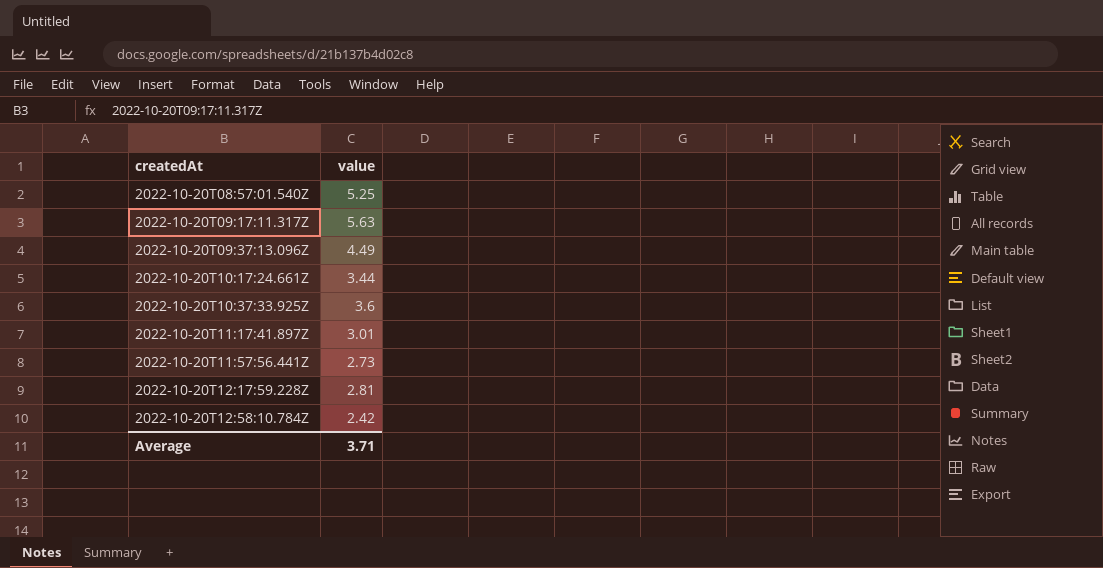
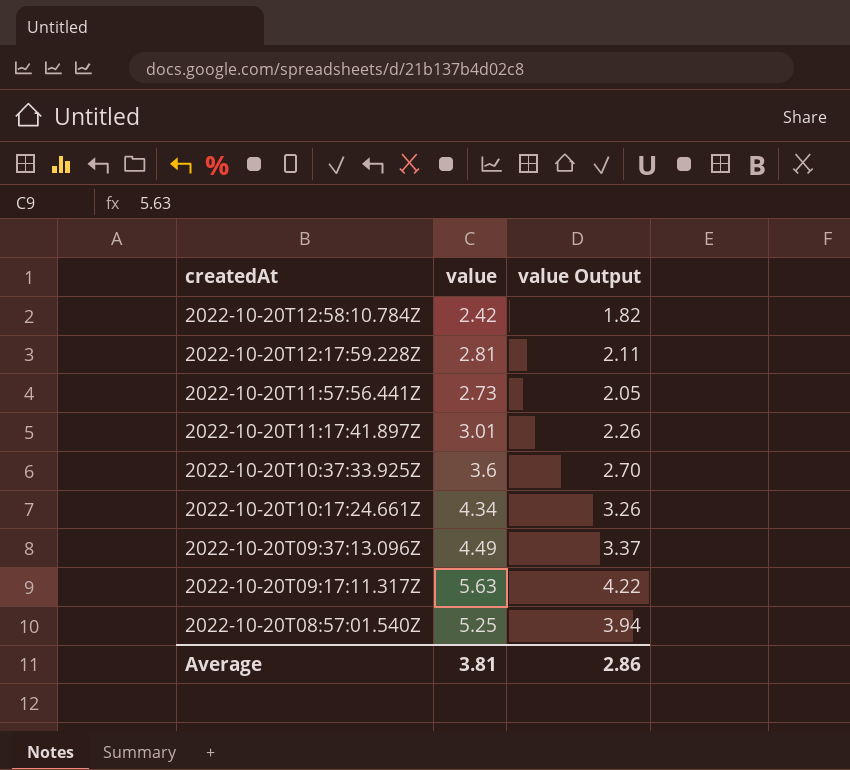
row order: createdAt ascending -> createdAt descending
column value Output | formula: none -> [value] * 0.75
2022-10-20T10:17:24.661Z | value: 3.44 -> 4.34
Average | value: 3.71 -> 3.81

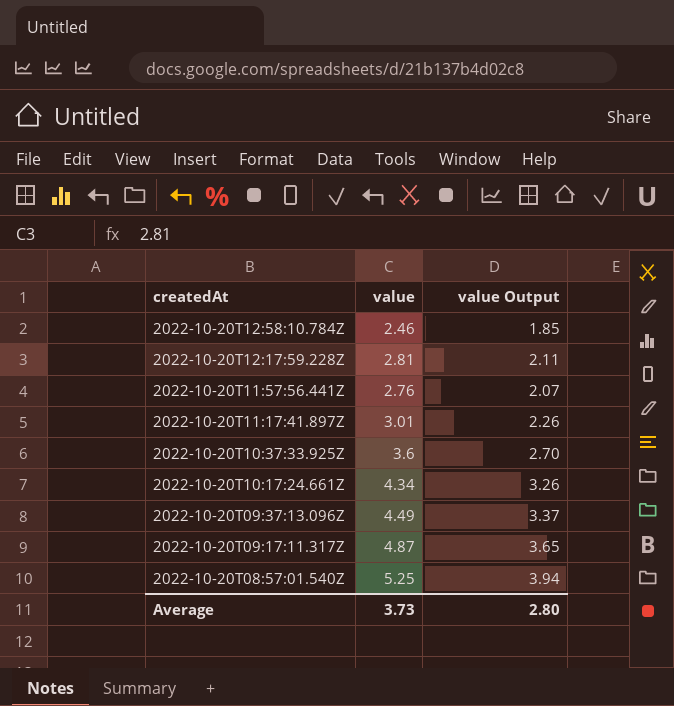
2022-10-20T12:58:10.784Z | value: 2.42 -> 2.46
2022-10-20T12:58:10.784Z | value Output: 1.82 -> 1.85
2022-10-20T11:57:56.441Z | value: 2.73 -> 2.76
2022-10-20T11:57:56.441Z | value Output: 2.05 -> 2.07
2022-10-20T09:17:11.317Z | value: 5.63 -> 4.87
2022-10-20T09:17:11.317Z | value Output: 4.22 -> 3.65
Average | value: 3.81 -> 3.73
Average | value Output: 2.86 -> 2.80

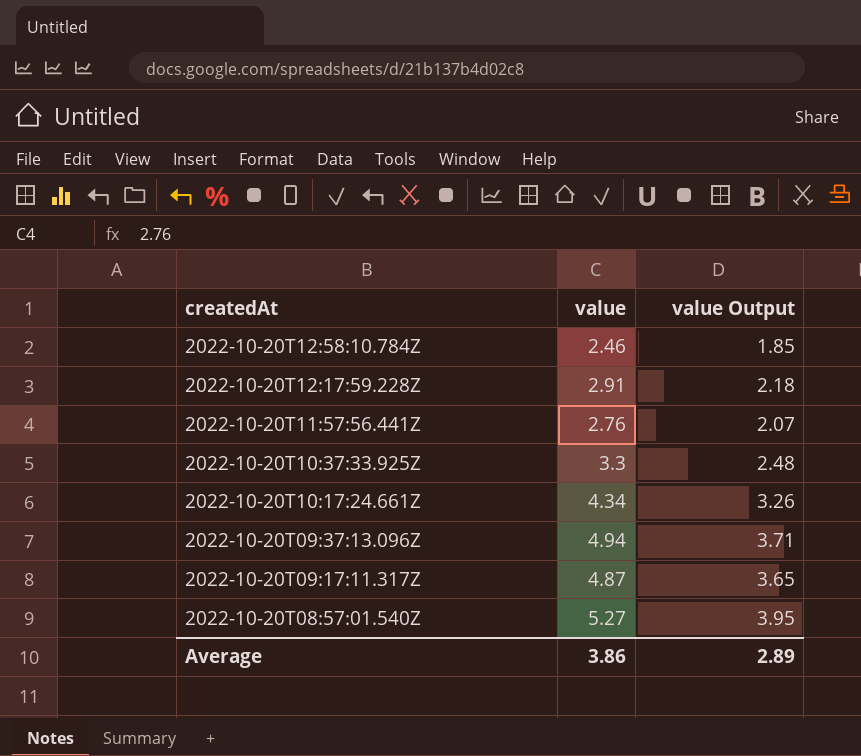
row 2022-10-20T11:17:41.897Z: 3.01 | 2.26 -> none
2022-10-20T12:17:59.228Z | value: 2.81 -> 2.91
2022-10-20T12:17:59.228Z | value Output: 2.11 -> 2.18
2022-10-20T10:37:33.925Z | value: 3.6 -> 3.3
2022-10-20T10:37:33.925Z | value Output: 2.70 -> 2.48
2022-10-20T09:37:13.096Z | value: 4.49 -> 4.94
2022-10-20T09:37:13.096Z | value Output: 3.37 -> 3.71
2022-10-20T08:57:01.540Z | value: 5.25 -> 5.27
2022-10-20T08:57:01.540Z | value Output: 3.94 -> 3.95
Average | value: 3.73 -> 3.86
Average | value Output: 2.80 -> 2.89

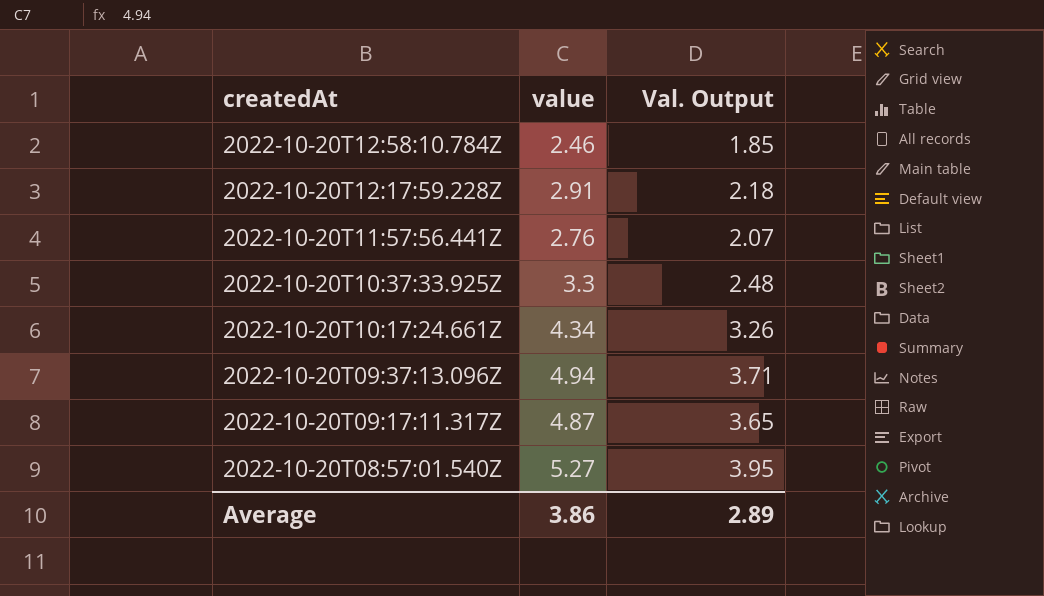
column name: value Output -> Val. Output

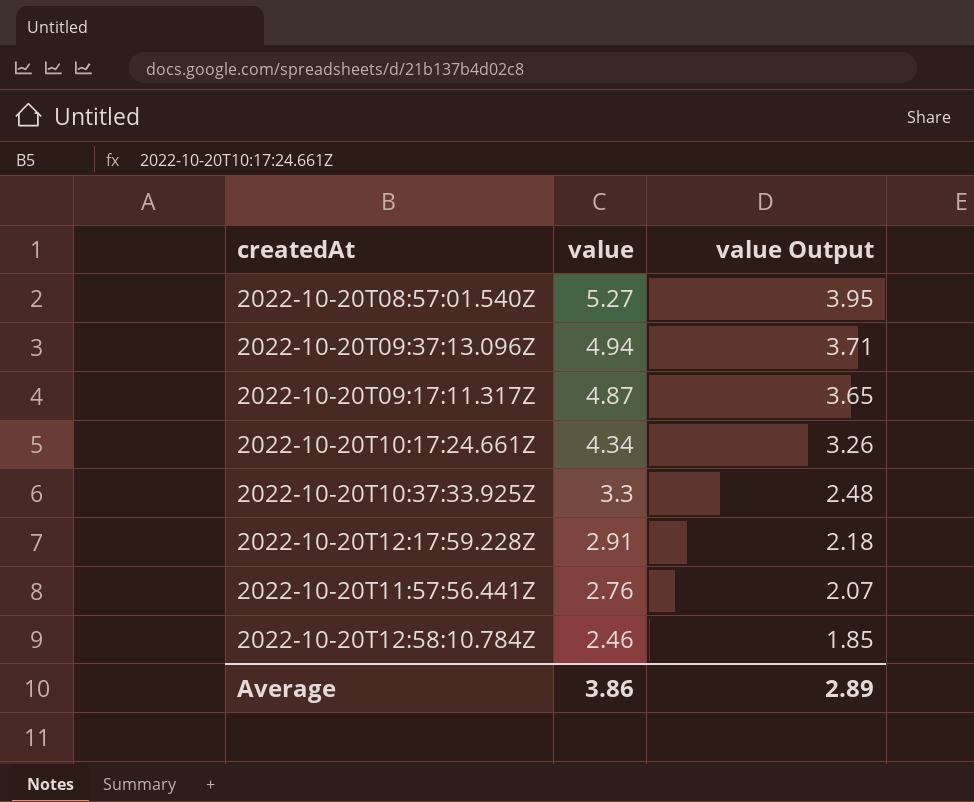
row order: createdAt descending -> value descending
column name: Val. Output -> value Output

